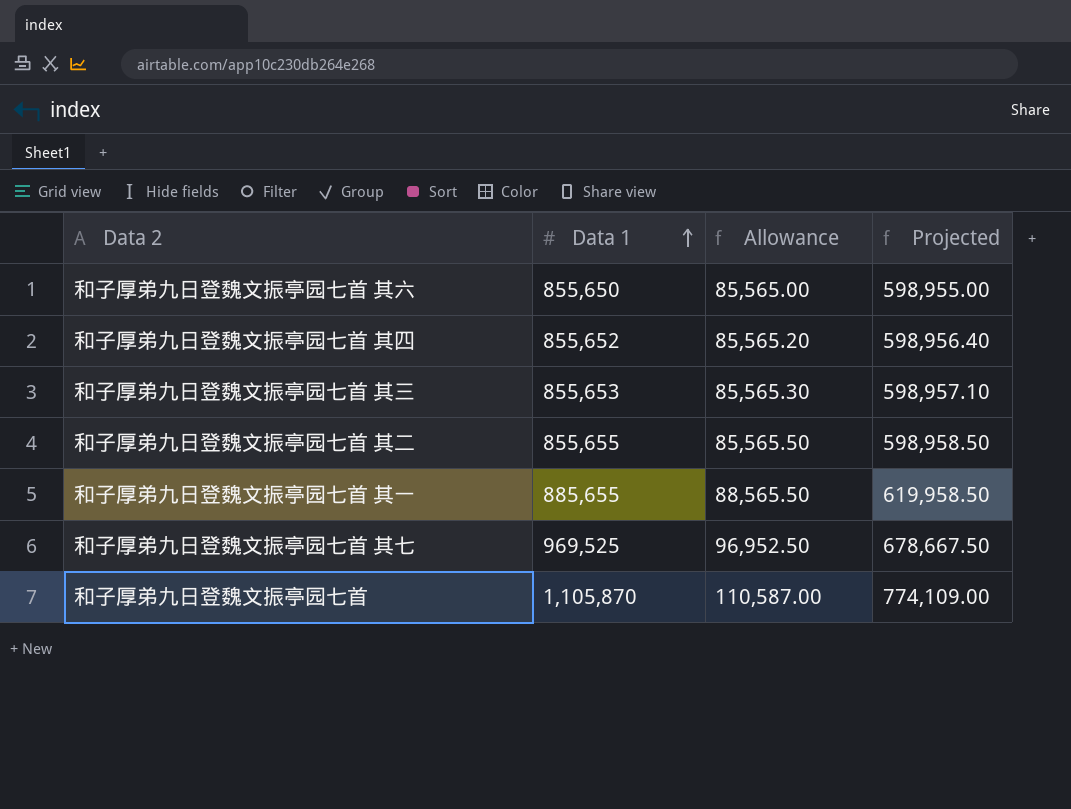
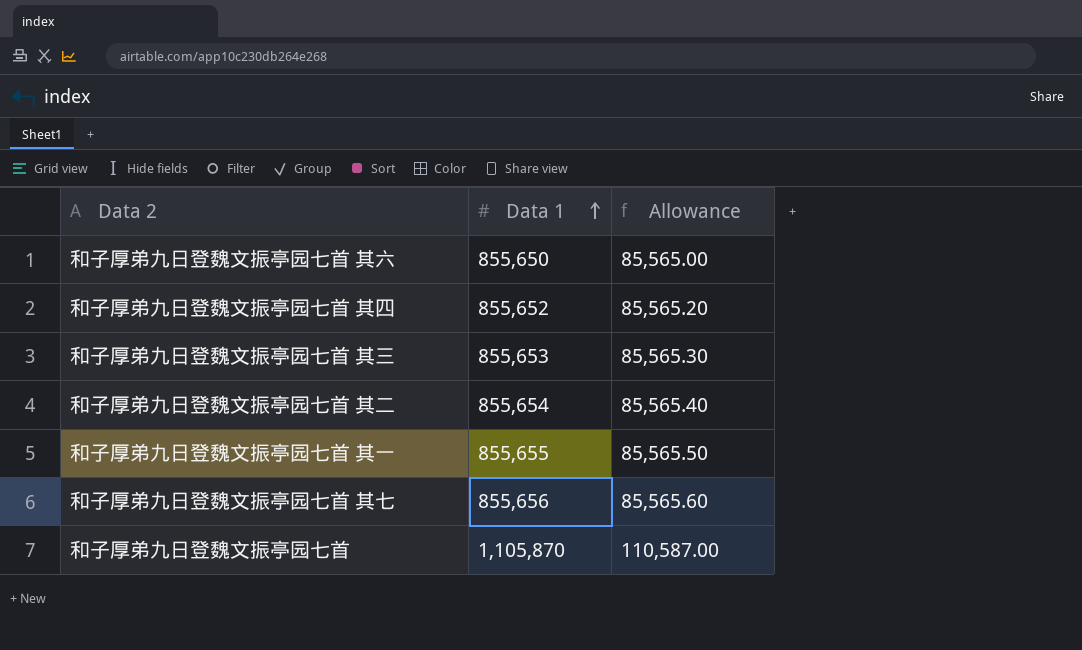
column Projected | formula: [Data 1] * 0.7 -> none
和子厚弟九日登魏文振亭园七首 其二 | Data 1: 855,655 -> 855,654
和子厚弟九日登魏文振亭园七首 其二 | Allowance: 85,565.50 -> 85,565.40
和子厚弟九日登魏文振亭园七首 其一 | Data 1: 885,655 -> 855,655
和子厚弟九日登魏文振亭园七首 其一 | Allowance: 88,565.50 -> 85,565.50
和子厚弟九日登魏文振亭园七首 其七 | Data 1: 969,525 -> 855,656
和子厚弟九日登魏文振亭园七首 其七 | Allowance: 96,952.50 -> 85,565.60

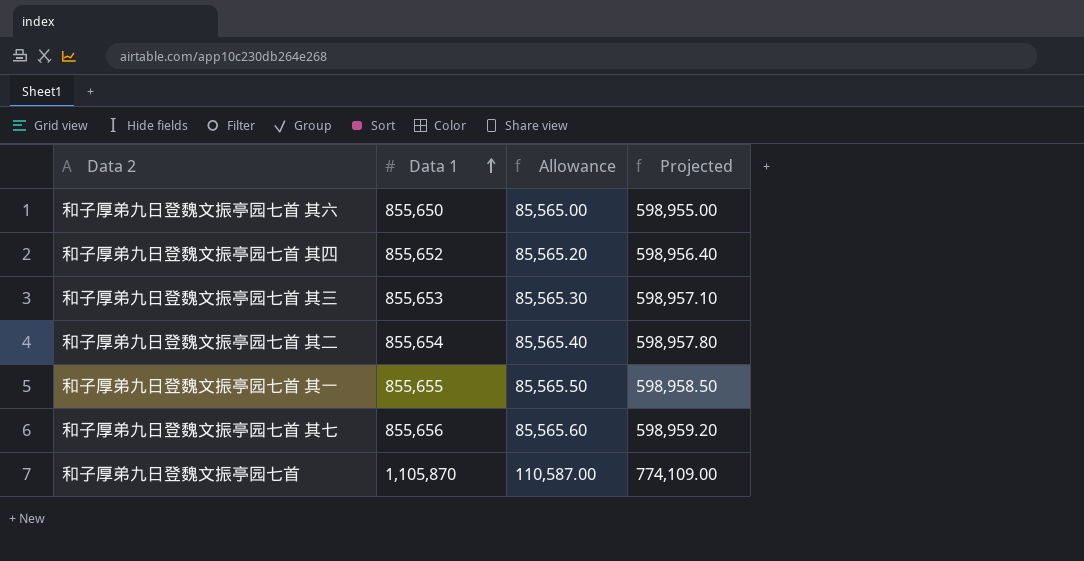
column Projected | formula: none -> [Data 1] * 0.7

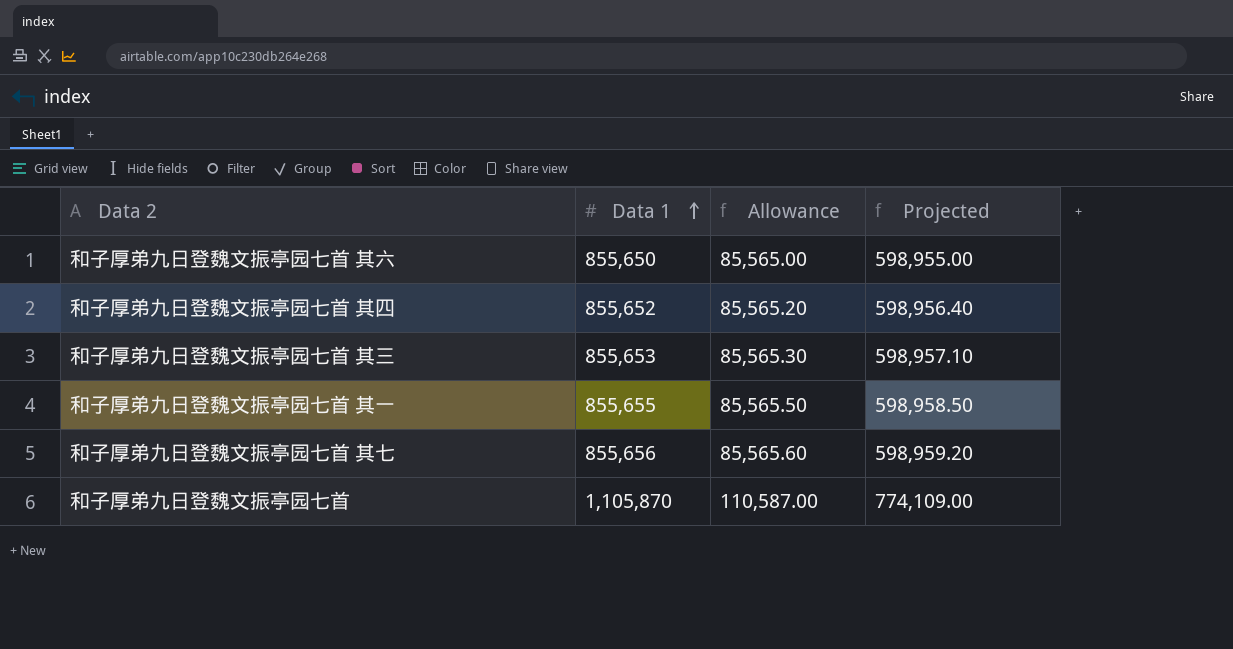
row 和子厚弟九日登魏文振亭园七首 其二: 855,654 | 85,565.40 | 598,957.80 -> none

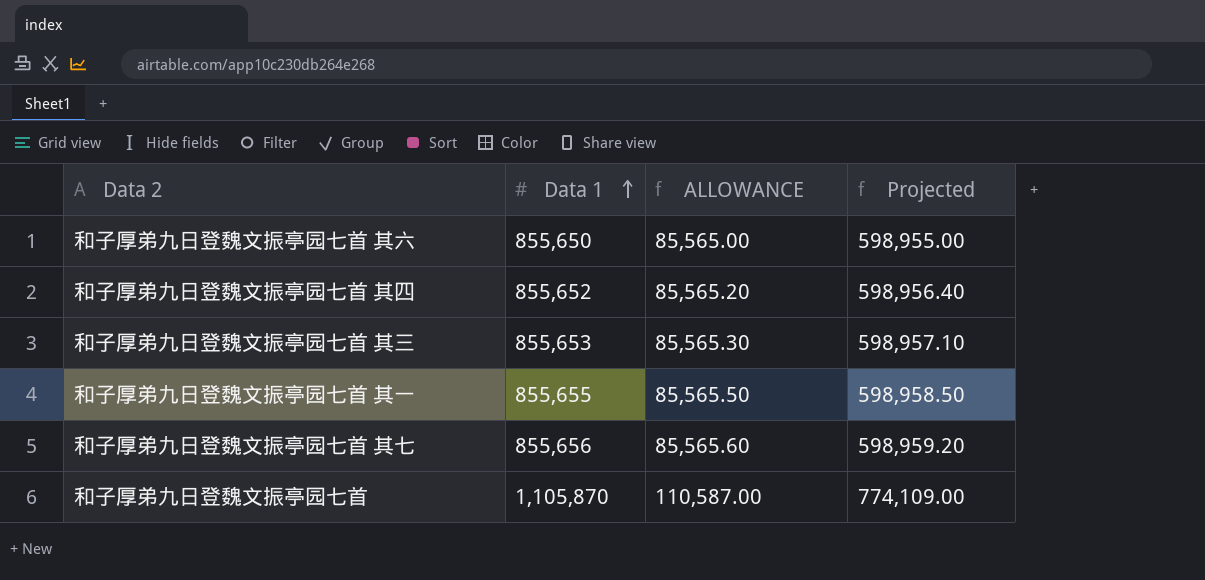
column name: Allowance -> ALLOWANCE

